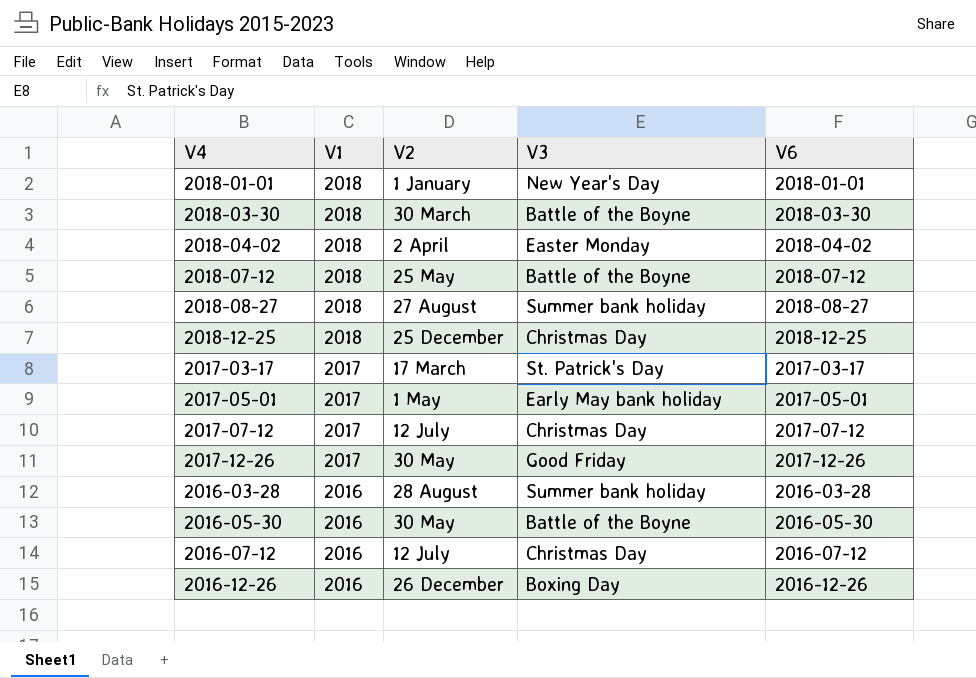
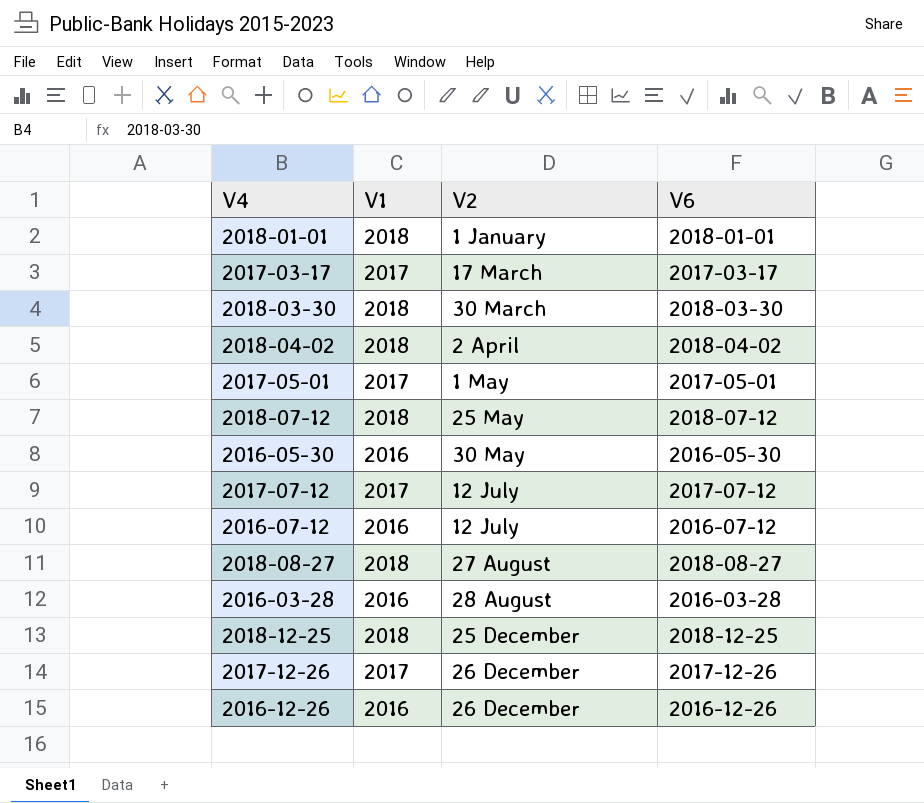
row order: V1 descending -> V2 ascending
column V3 | position: 4 -> none
2017-12-26 | V2: 30 May -> 26 December

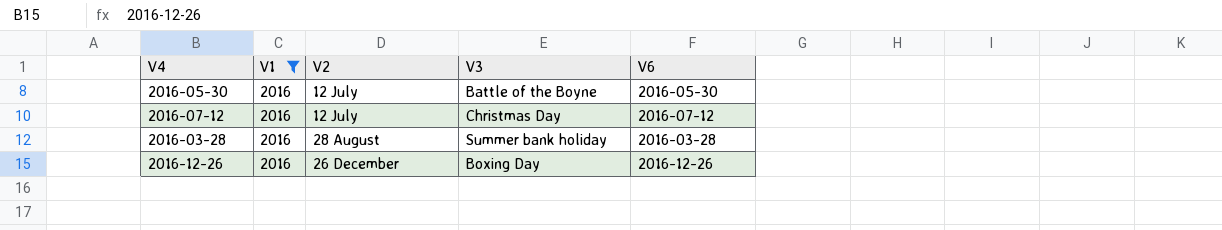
filter: none -> V1 = 2016
column V3 | position: none -> 4
2016-05-30 | V2: 30 May -> 12 July

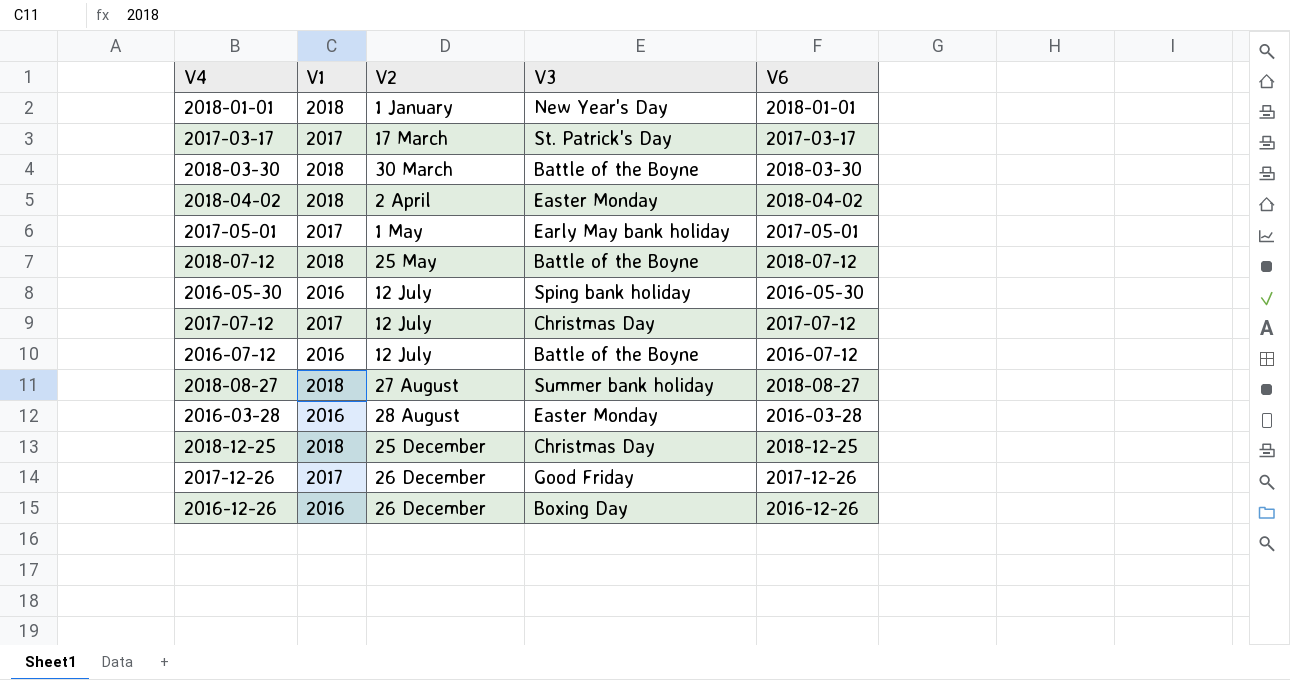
filter: V1 = 2016 -> none
2016-05-30 | V3: Battle of the Boyne -> Sping bank holiday
2016-07-12 | V3: Christmas Day -> Battle of the Boyne
2016-03-28 | V3: Summer bank holiday -> Easter Monday

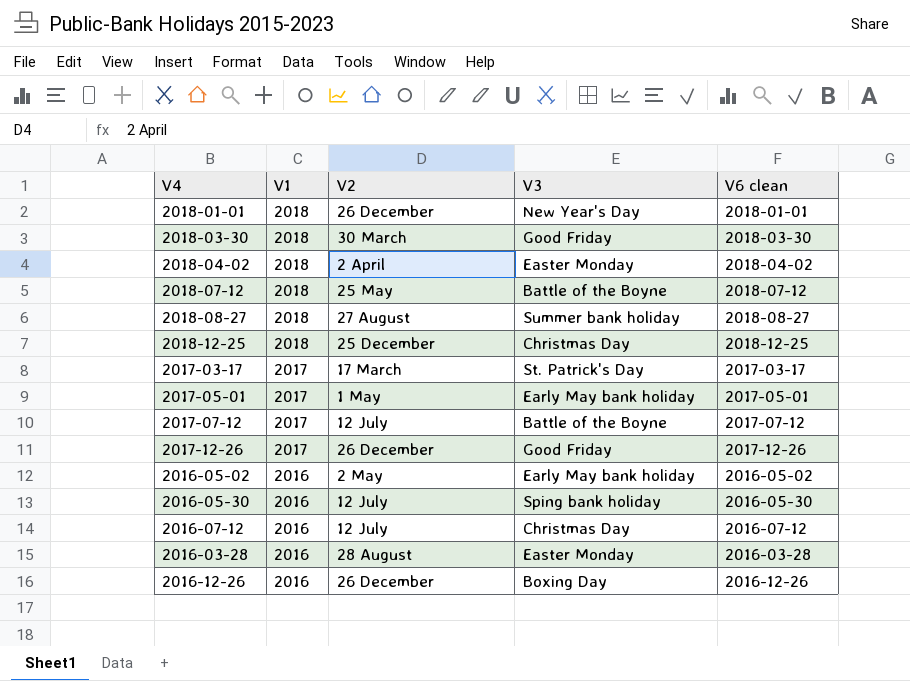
row order: V2 ascending -> V1 descending
column name: V6 -> V6 clean
2018-01-01 | V2: 1 January -> 26 December
2018-03-30 | V3: Battle of the Boyne -> Good Friday
2017-07-12 | V3: Christmas Day -> Battle of the Boyne
row 2016-05-02: none -> 2016 | 2 May | Early May bank holiday | 2016-05-02
2016-07-12 | V3: Battle of the Boyne -> Christmas Day

